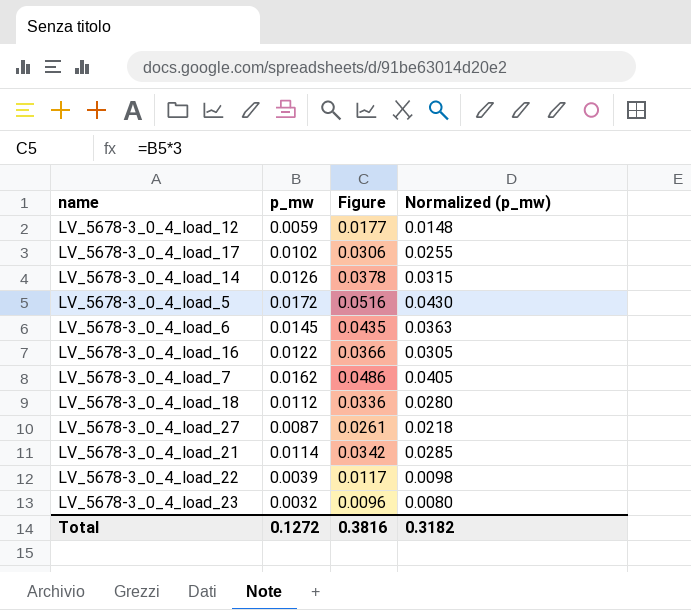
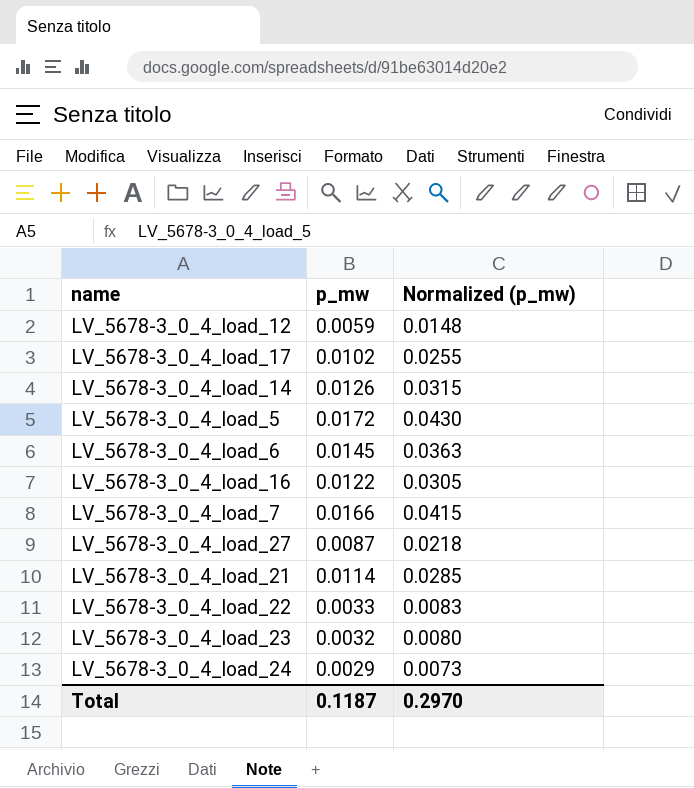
column Figure | formula: [p_mw] * 3 -> none
row LV_5678-3_0_4_load_18: 0.0112 | 0.0336 | 0.0280 -> none
LV_5678-3_0_4_load_7 | p_mw: 0.0162 -> 0.0166
LV_5678-3_0_4_load_7 | Normalized (p_mw): 0.0405 -> 0.0415
LV_5678-3_0_4_load_22 | p_mw: 0.0039 -> 0.0033
LV_5678-3_0_4_load_22 | Normalized (p_mw): 0.0098 -> 0.0083
row LV_5678-3_0_4_load_24: none -> 0.0029 | 0.0073
Total | p_mw: 0.1272 -> 0.1187
Total | Normalized (p_mw): 0.3182 -> 0.2970

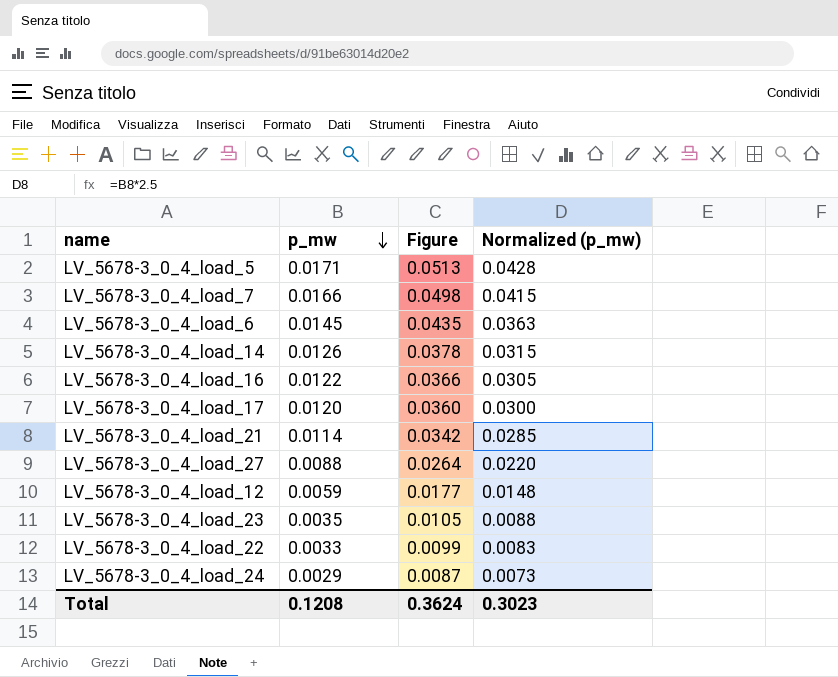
row order: none -> p_mw descending
column Figure | formula: none -> [p_mw] * 3
LV_5678-3_0_4_load_5 | p_mw: 0.0172 -> 0.0171
LV_5678-3_0_4_load_5 | Normalized (p_mw): 0.0430 -> 0.0428
LV_5678-3_0_4_load_17 | p_mw: 0.0102 -> 0.0120
LV_5678-3_0_4_load_17 | Normalized (p_mw): 0.0255 -> 0.0300
LV_5678-3_0_4_load_27 | p_mw: 0.0087 -> 0.0088
LV_5678-3_0_4_load_27 | Normalized (p_mw): 0.0218 -> 0.0220
LV_5678-3_0_4_load_23 | p_mw: 0.0032 -> 0.0035
LV_5678-3_0_4_load_23 | Normalized (p_mw): 0.0080 -> 0.0088
Total | p_mw: 0.1187 -> 0.1208
Total | Normalized (p_mw): 0.2970 -> 0.3023

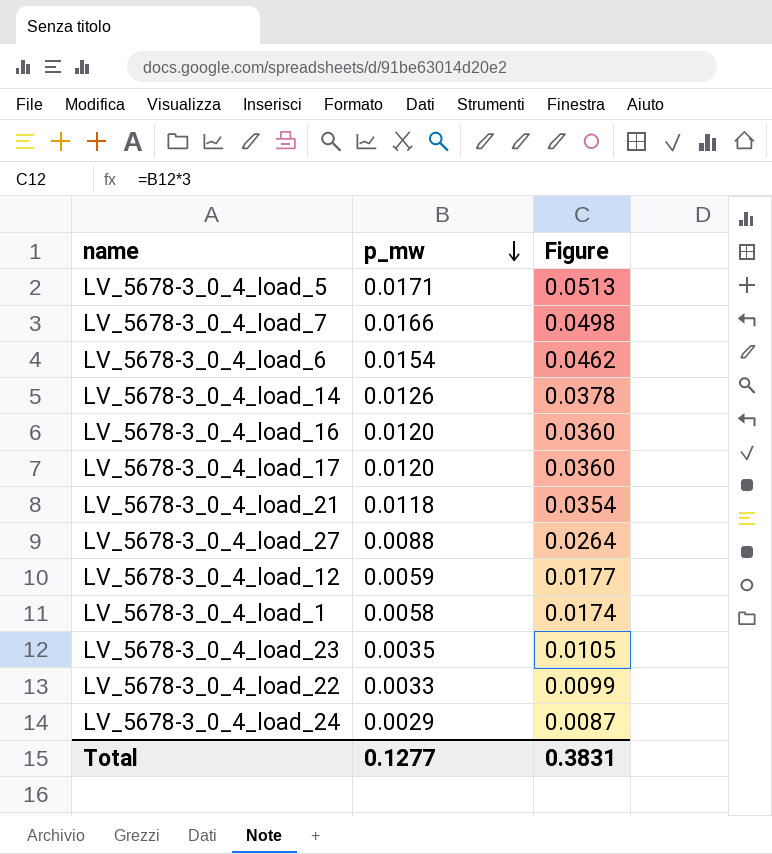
column Normalized (p_mw) | formula: [p_mw] * 2.5 -> none
LV_5678-3_0_4_load_6 | p_mw: 0.0145 -> 0.0154
LV_5678-3_0_4_load_6 | Figure: 0.0435 -> 0.0462
LV_5678-3_0_4_load_16 | p_mw: 0.0122 -> 0.0120
LV_5678-3_0_4_load_16 | Figure: 0.0366 -> 0.0360
LV_5678-3_0_4_load_21 | p_mw: 0.0114 -> 0.0118
LV_5678-3_0_4_load_21 | Figure: 0.0342 -> 0.0354
row LV_5678-3_0_4_load_1: none -> 0.0058 | 0.0174
Total | p_mw: 0.1208 -> 0.1277
Total | Figure: 0.3624 -> 0.3831

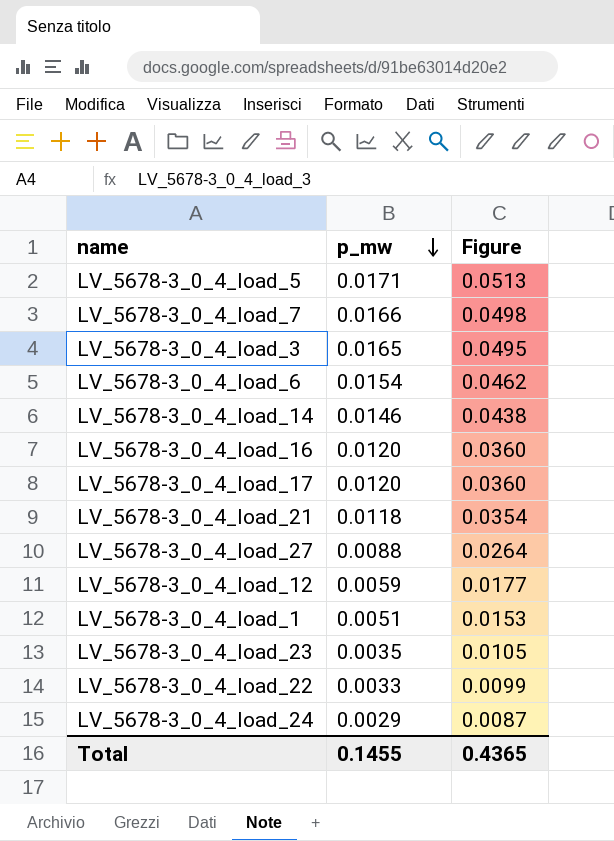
row LV_5678-3_0_4_load_3: none -> 0.0165 | 0.0495
LV_5678-3_0_4_load_14 | p_mw: 0.0126 -> 0.0146
LV_5678-3_0_4_load_14 | Figure: 0.0378 -> 0.0438
LV_5678-3_0_4_load_1 | p_mw: 0.0058 -> 0.0051
LV_5678-3_0_4_load_1 | Figure: 0.0174 -> 0.0153
Total | p_mw: 0.1277 -> 0.1455
Total | Figure: 0.3831 -> 0.4365

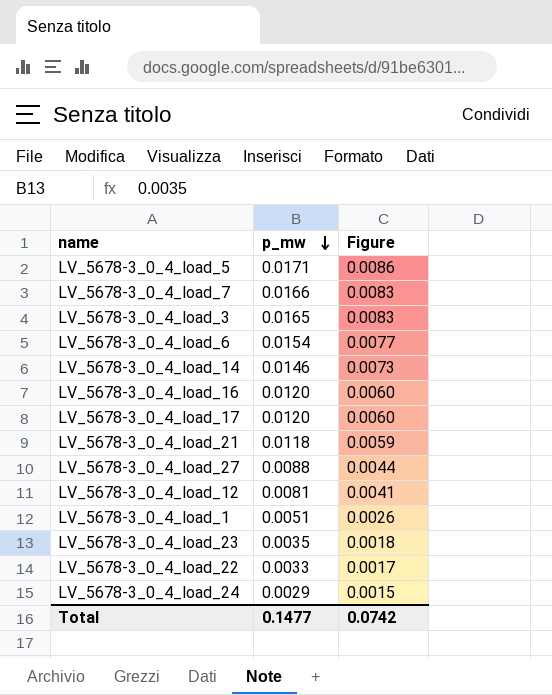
column Figure | formula: [p_mw] * 3 -> [p_mw] * 0.5
LV_5678-3_0_4_load_12 | p_mw: 0.0059 -> 0.0081
Total | p_mw: 0.1455 -> 0.1477
Total | Figure: 0.4365 -> 0.0742

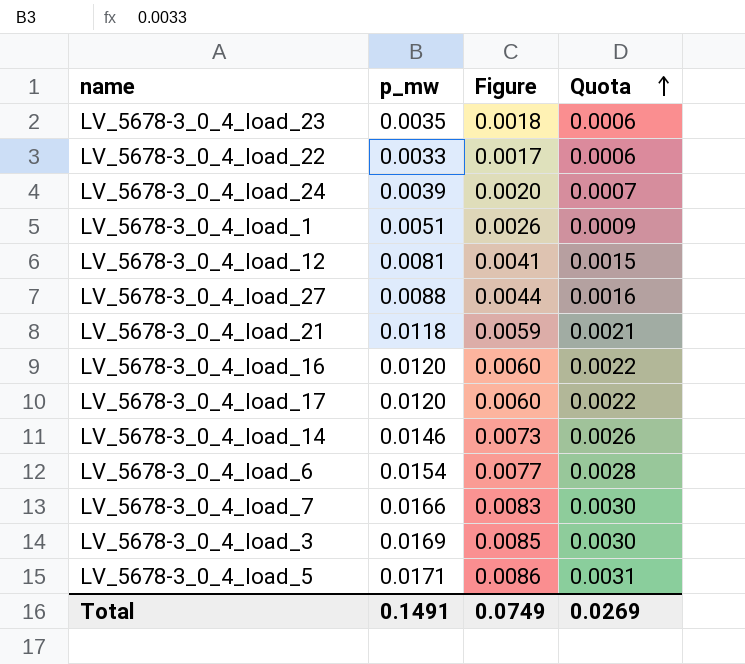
row order: p_mw descending -> Quota ascending
column Quota | formula: none -> [p_mw] * 0.18
LV_5678-3_0_4_load_24 | p_mw: 0.0029 -> 0.0039
LV_5678-3_0_4_load_24 | Figure: 0.0015 -> 0.0020
LV_5678-3_0_4_load_3 | p_mw: 0.0165 -> 0.0169
LV_5678-3_0_4_load_3 | Figure: 0.0083 -> 0.0085
Total | p_mw: 0.1477 -> 0.1491
Total | Figure: 0.0742 -> 0.0749

